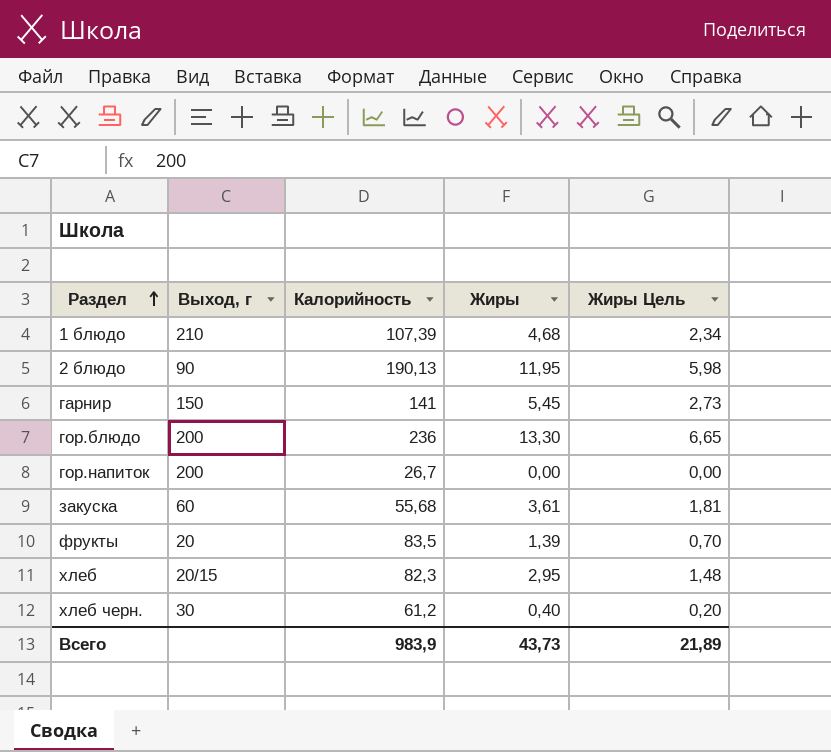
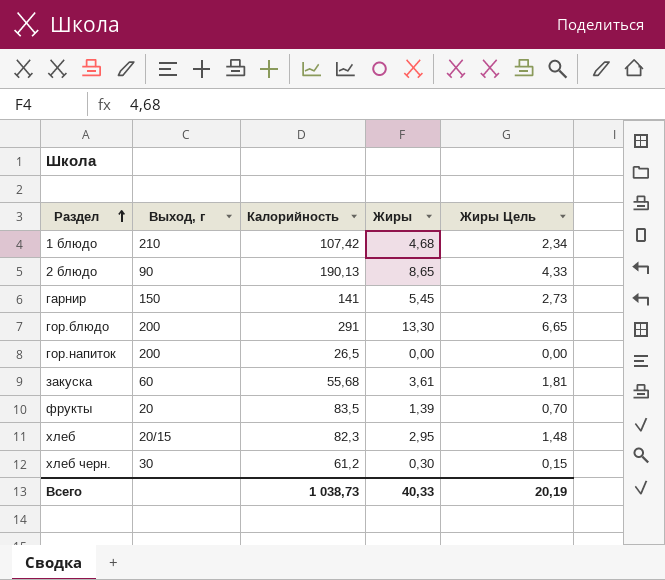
1 блюдо | Калорийность: 107,39 -> 107,42
2 блюдо | Жиры: 11,95 -> 8,65
2 блюдо | Жиры Цель: 5,98 -> 4,33
гор.блюдо | Калорийность: 236 -> 291
гор.напиток | Калорийность: 26,7 -> 26,5
хлеб черн. | Жиры: 0,40 -> 0,30
хлеб черн. | Жиры Цель: 0,20 -> 0,15
Всего | Калорийность: 983,9 -> 1 038,73
Всего | Жиры: 43,73 -> 40,33
Всего | Жиры Цель: 21,89 -> 20,19

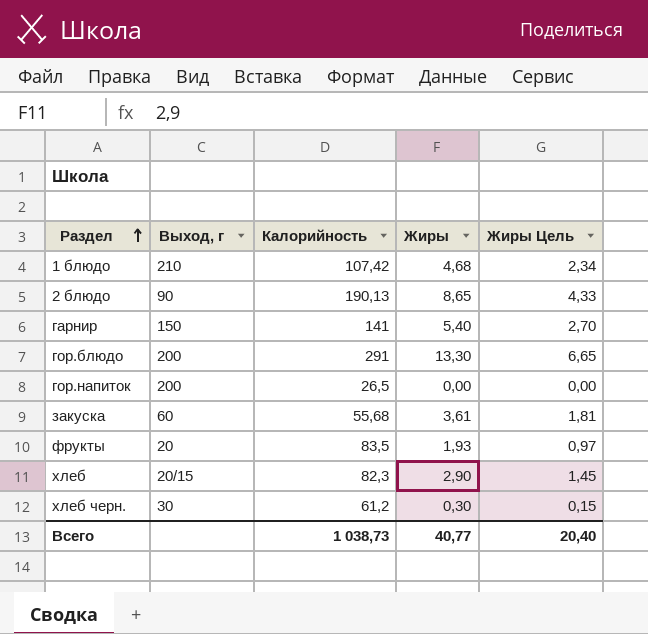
гарнир | Жиры: 5,45 -> 5,40
гарнир | Жиры Цель: 2,73 -> 2,70
фрукты | Жиры: 1,39 -> 1,93
фрукты | Жиры Цель: 0,70 -> 0,97
хлеб | Жиры: 2,95 -> 2,90
хлеб | Жиры Цель: 1,48 -> 1,45
Всего | Жиры: 40,33 -> 40,77
Всего | Жиры Цель: 20,19 -> 20,40

